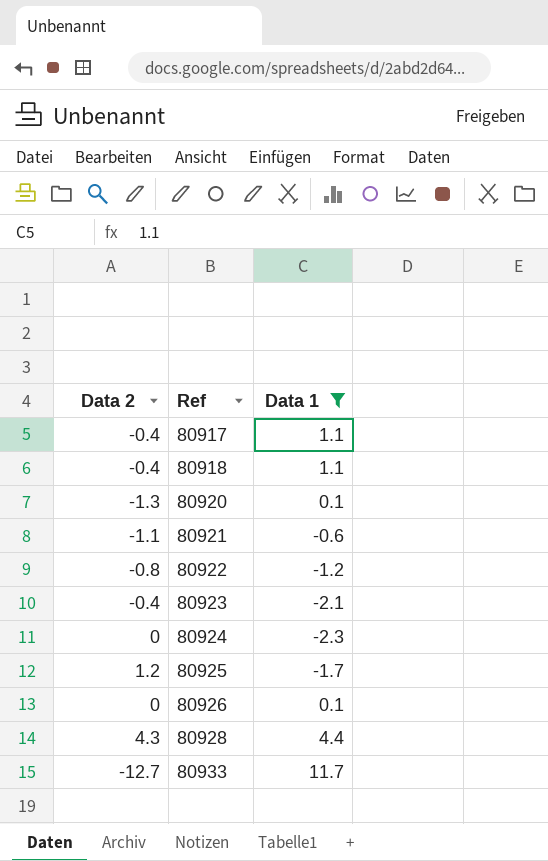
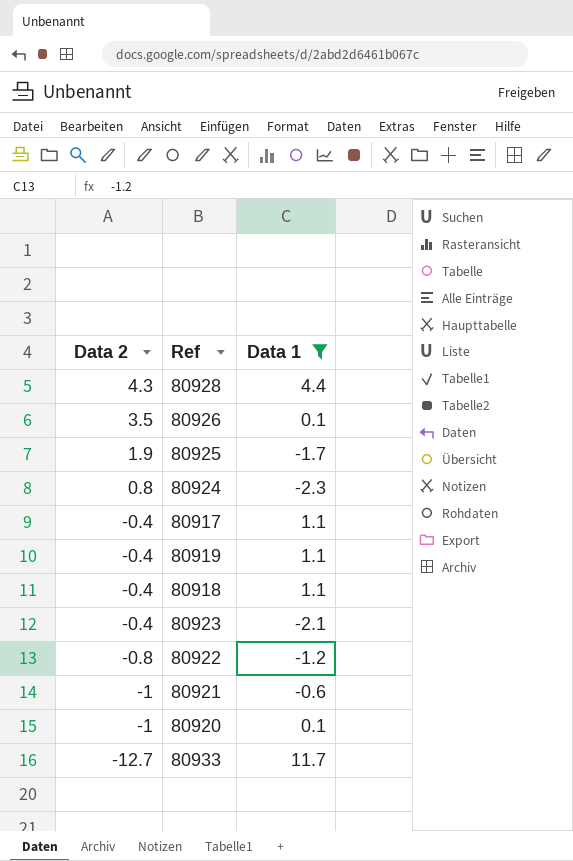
row order: Ref ascending -> Data 2 descending
80926 | Data 2: 0 -> 3.5
80925 | Data 2: 1.2 -> 1.9
80924 | Data 2: 0 -> 0.8
row 80919: none -> -0.4 | 1.1
80921 | Data 2: -1.1 -> -1
80920 | Data 2: -1.3 -> -1

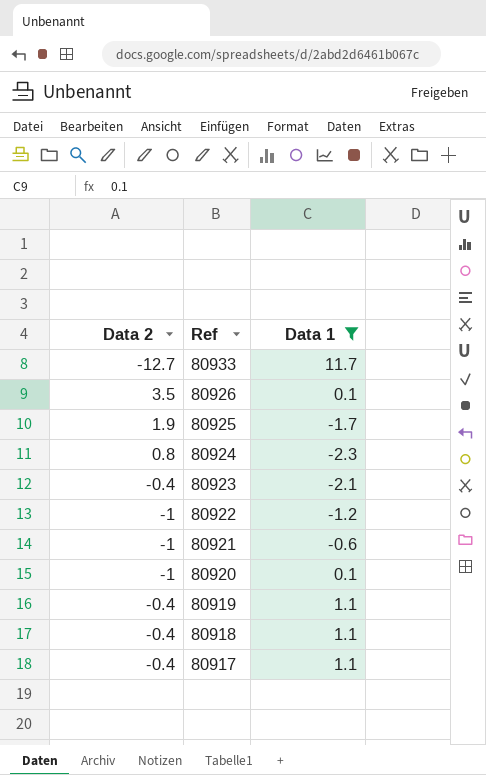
row order: Data 2 descending -> Ref descending
row 80928: 4.3 | 4.4 -> none
80922 | Data 2: -0.8 -> -1

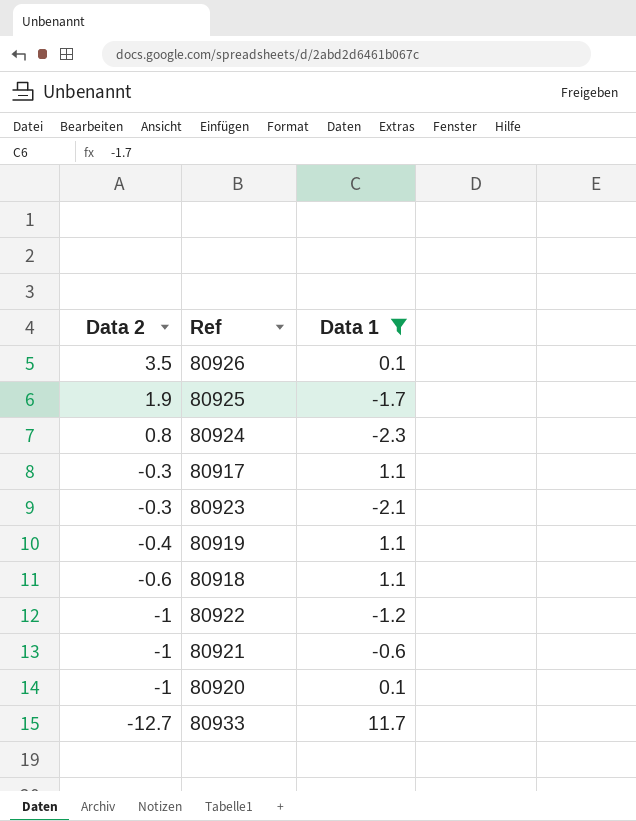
row order: Ref descending -> Data 2 descending
80917 | Data 2: -0.4 -> -0.3
80923 | Data 2: -0.4 -> -0.3
80918 | Data 2: -0.4 -> -0.6

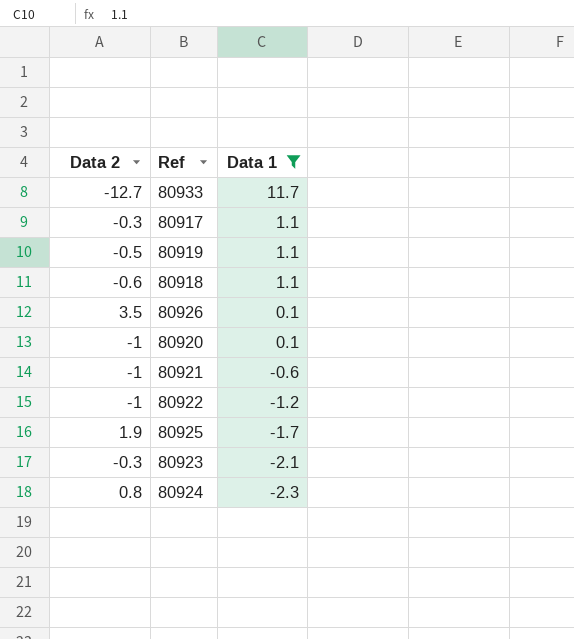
row order: Data 2 descending -> Data 1 descending
80919 | Data 2: -0.4 -> -0.5

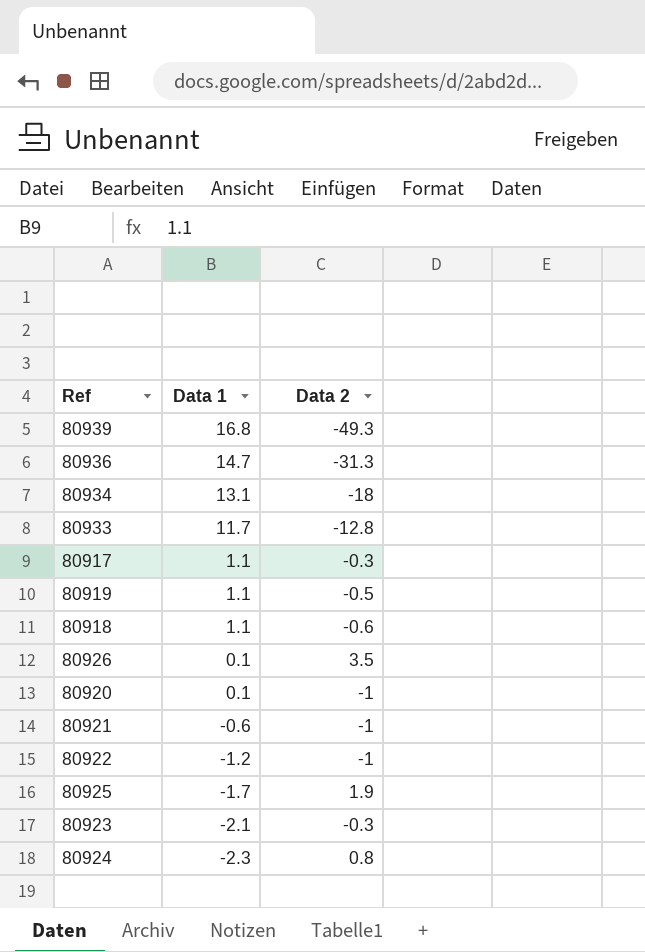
filter: Data 1 <= 11.7 -> none
column Data 2 | position: 1 -> 3
80933 | Data 2: -12.7 -> -12.8

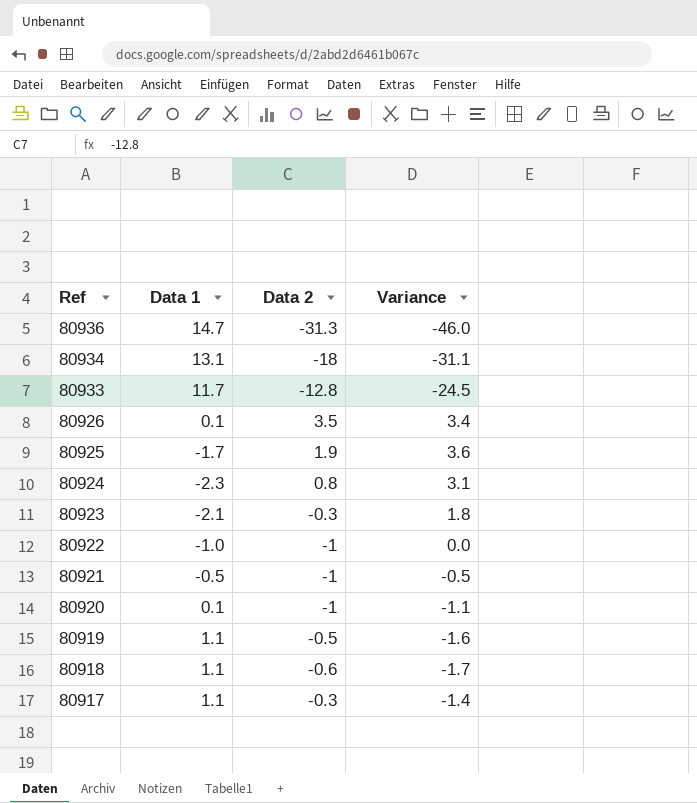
row order: Data 1 descending -> Ref descending
column Variance | formula: none -> [Data 2] - [Data 1]
row 80939: 16.8 | -49.3 -> none
80922 | Data 1: -1.2 -> -1.0
80921 | Data 1: -0.6 -> -0.5

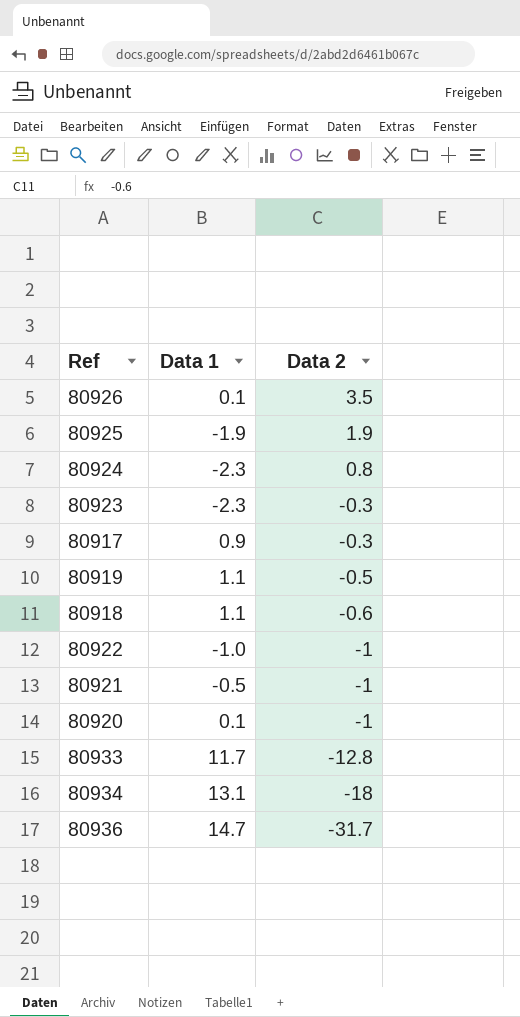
row order: Ref descending -> Data 2 descending
column Variance | formula: [Data 2] - [Data 1] -> none
80925 | Data 1: -1.7 -> -1.9
80923 | Data 1: -2.1 -> -2.3
80917 | Data 1: 1.1 -> 0.9
80936 | Data 2: -31.3 -> -31.7

